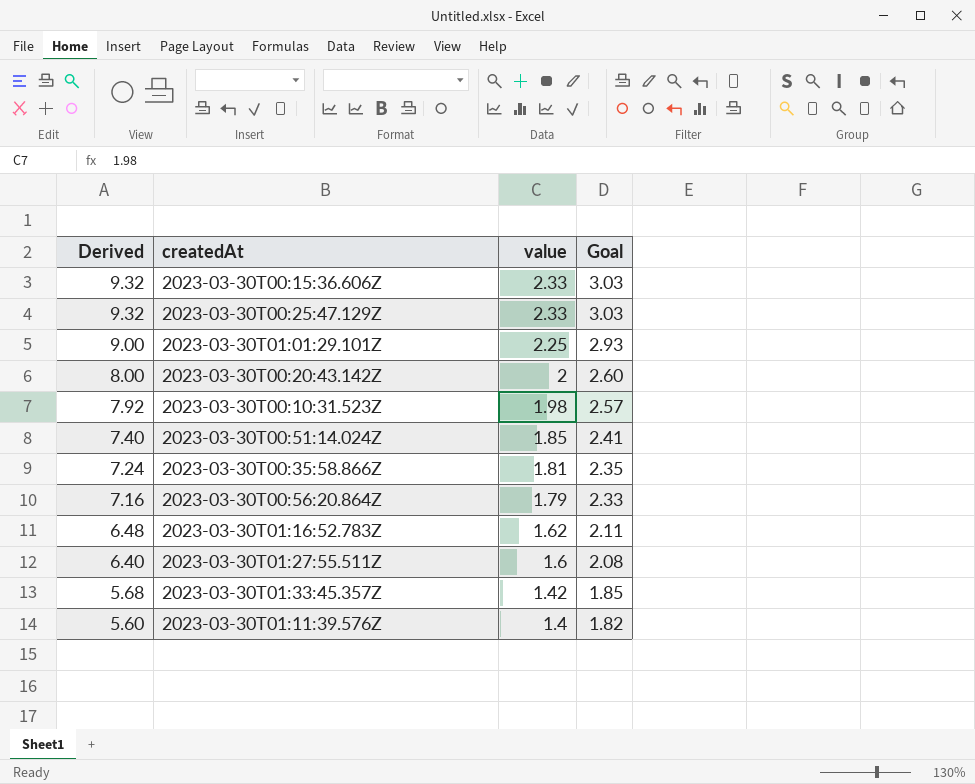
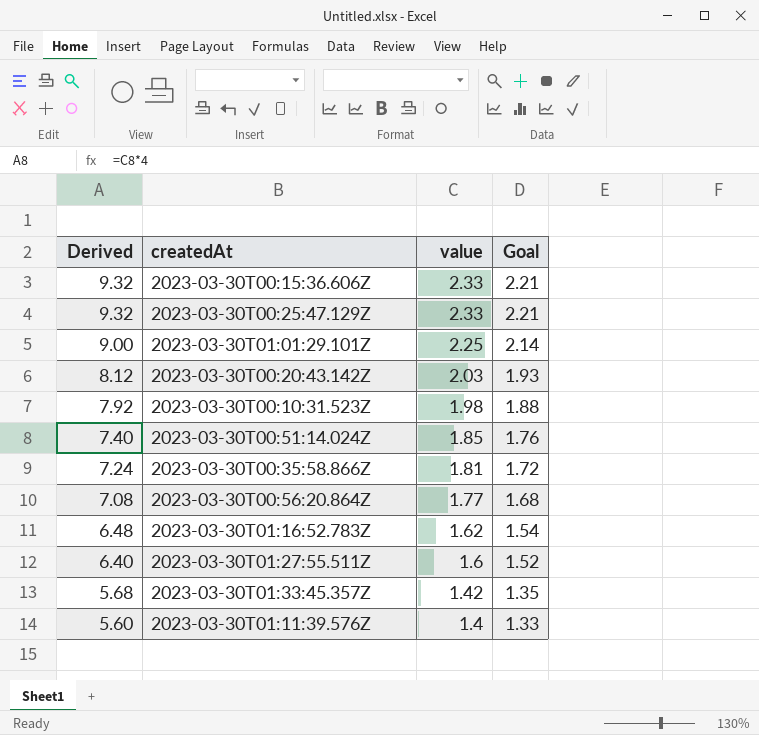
column Goal | formula: [value] * 1.3 -> [value] * 0.95
2023-03-30T00:20:43.142Z | Derived: 8.00 -> 8.12
2023-03-30T00:20:43.142Z | value: 2 -> 2.03
2023-03-30T00:56:20.864Z | Derived: 7.16 -> 7.08
2023-03-30T00:56:20.864Z | value: 1.79 -> 1.77

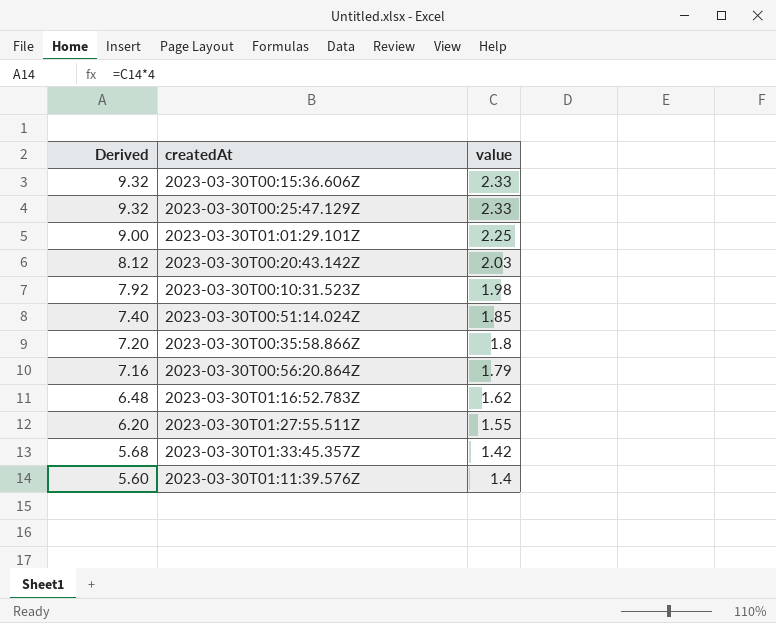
column Goal | formula: [value] * 0.95 -> none
2023-03-30T00:35:58.866Z | Derived: 7.24 -> 7.20
2023-03-30T00:35:58.866Z | value: 1.81 -> 1.8
2023-03-30T00:56:20.864Z | Derived: 7.08 -> 7.16
2023-03-30T00:56:20.864Z | value: 1.77 -> 1.79
2023-03-30T01:27:55.511Z | Derived: 6.40 -> 6.20
2023-03-30T01:27:55.511Z | value: 1.6 -> 1.55

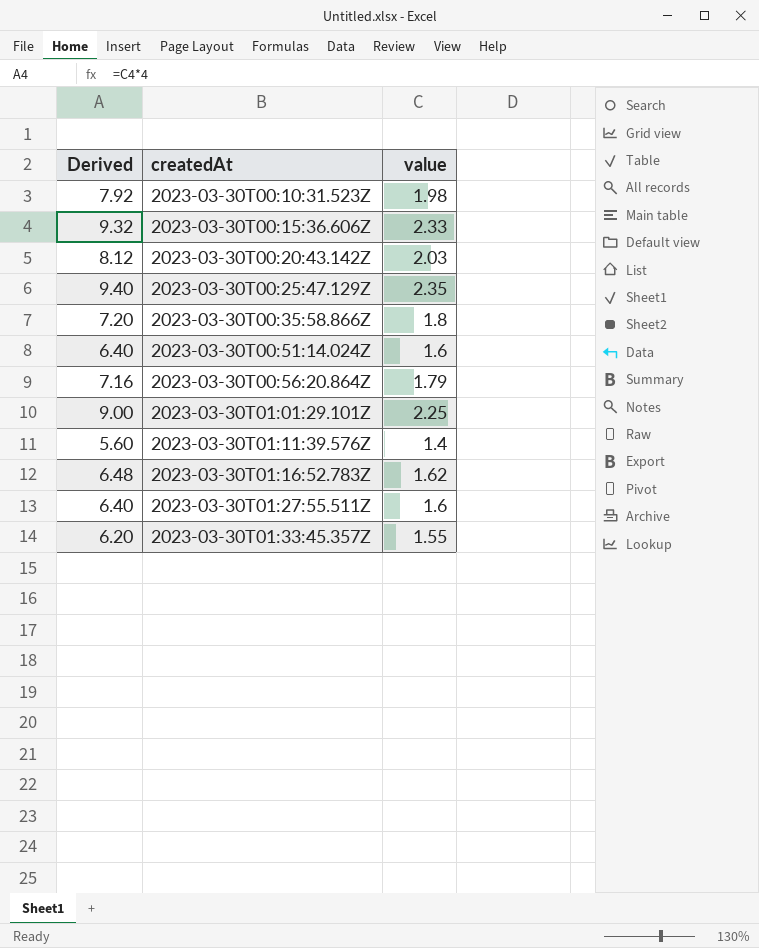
row order: Derived descending -> createdAt ascending
2023-03-30T00:25:47.129Z | Derived: 9.32 -> 9.40
2023-03-30T00:25:47.129Z | value: 2.33 -> 2.35
2023-03-30T00:51:14.024Z | Derived: 7.40 -> 6.40
2023-03-30T00:51:14.024Z | value: 1.85 -> 1.6
2023-03-30T01:27:55.511Z | Derived: 6.20 -> 6.40
2023-03-30T01:27:55.511Z | value: 1.55 -> 1.6
2023-03-30T01:33:45.357Z | Derived: 5.68 -> 6.20
2023-03-30T01:33:45.357Z | value: 1.42 -> 1.55

